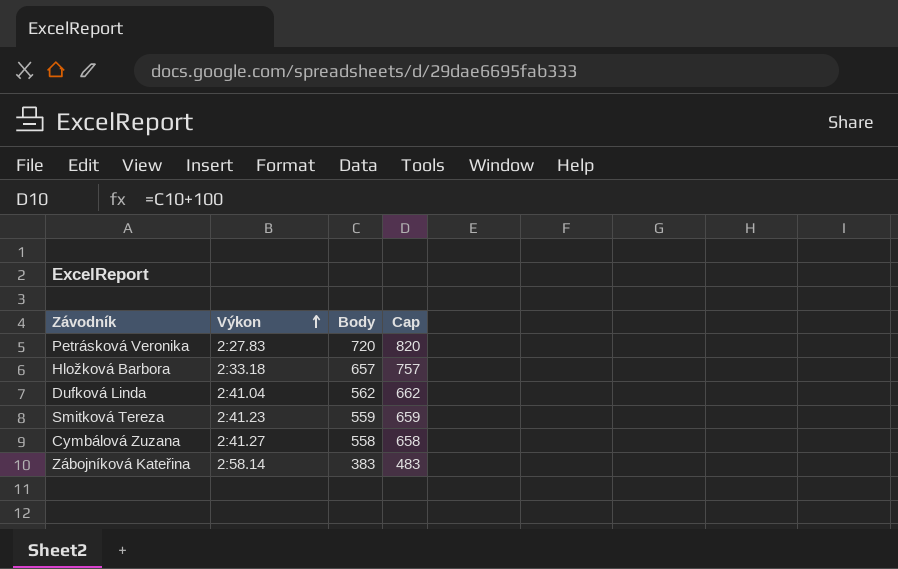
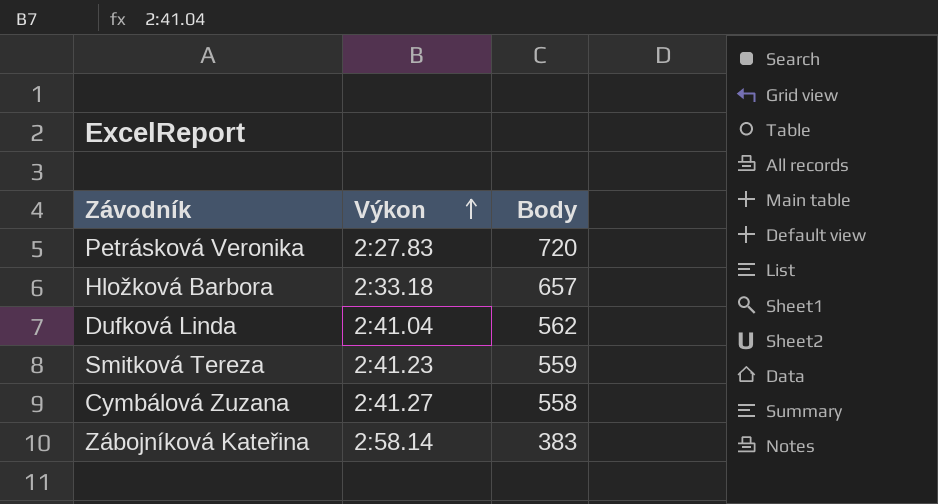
column Cap | formula: [Body] + 100 -> none

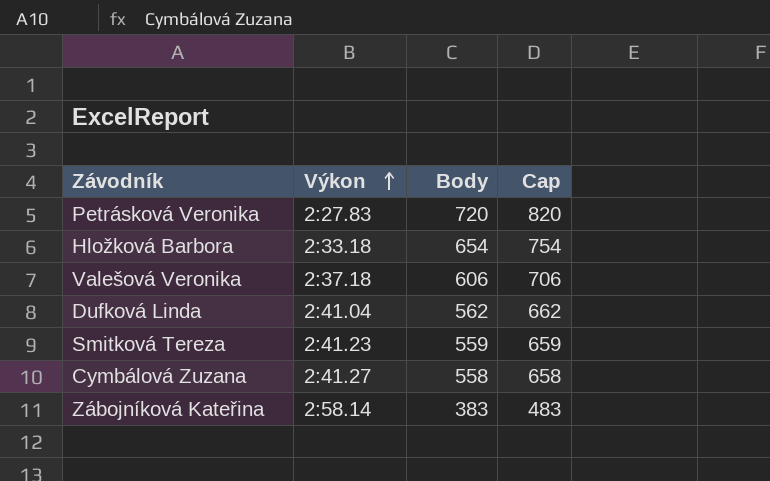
column Cap | formula: none -> [Body] + 100
Hložková Barbora | Body: 657 -> 654
row Valešová Veronika: none -> 2:37.18 | 606 | 706

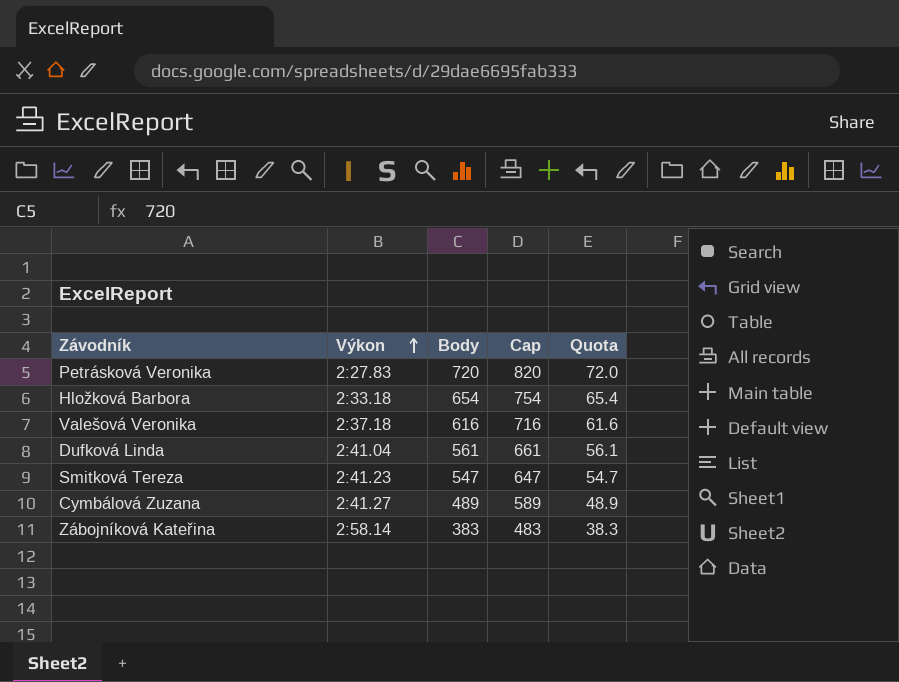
column Quota | formula: none -> [Body] * 0.1
Valešová Veronika | Body: 606 -> 616
Valešová Veronika | Cap: 706 -> 716
Dufková Linda | Body: 562 -> 561
Dufková Linda | Cap: 662 -> 661
Smitková Tereza | Body: 559 -> 547
Smitková Tereza | Cap: 659 -> 647
Cymbálová Zuzana | Body: 558 -> 489
Cymbálová Zuzana | Cap: 658 -> 589

